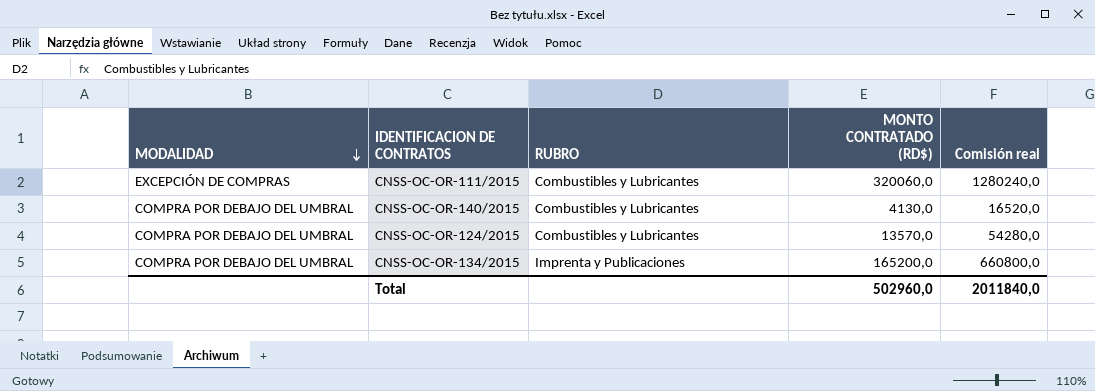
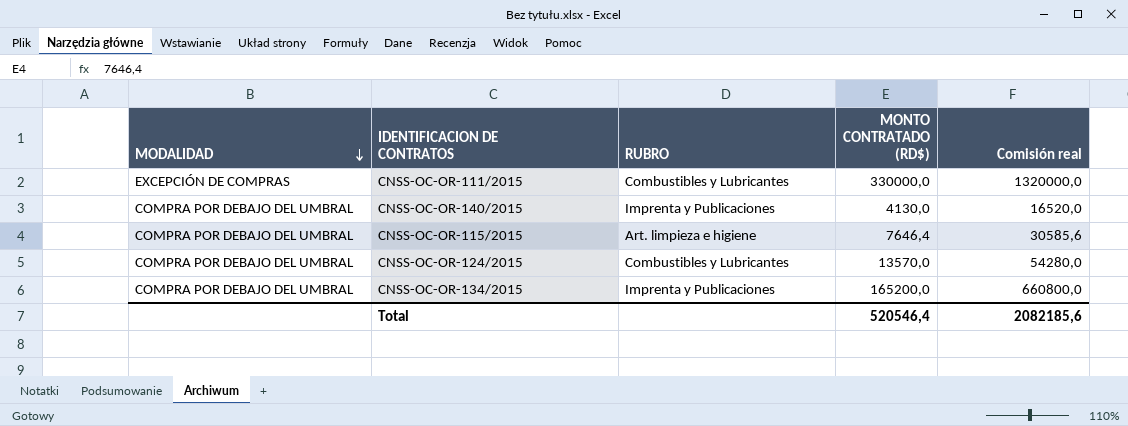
CNSS-OC-OR-111/2015 | MONTO CONTRATADO (RD$): 320060,0 -> 330000,0
CNSS-OC-OR-111/2015 | Comisión real: 1280240,0 -> 1320000,0
CNSS-OC-OR-140/2015 | RUBRO: Combustibles y Lubricantes -> Imprenta y Publicaciones
row CNSS-OC-OR-115/2015: none -> COMPRA POR DEBAJO DEL UMBRAL | Art. limpieza e higiene | 7646,4 | 30585,6
Total | MONTO CONTRATADO (RD$): 502960,0 -> 520546,4
Total | Comisión real: 2011840,0 -> 2082185,6

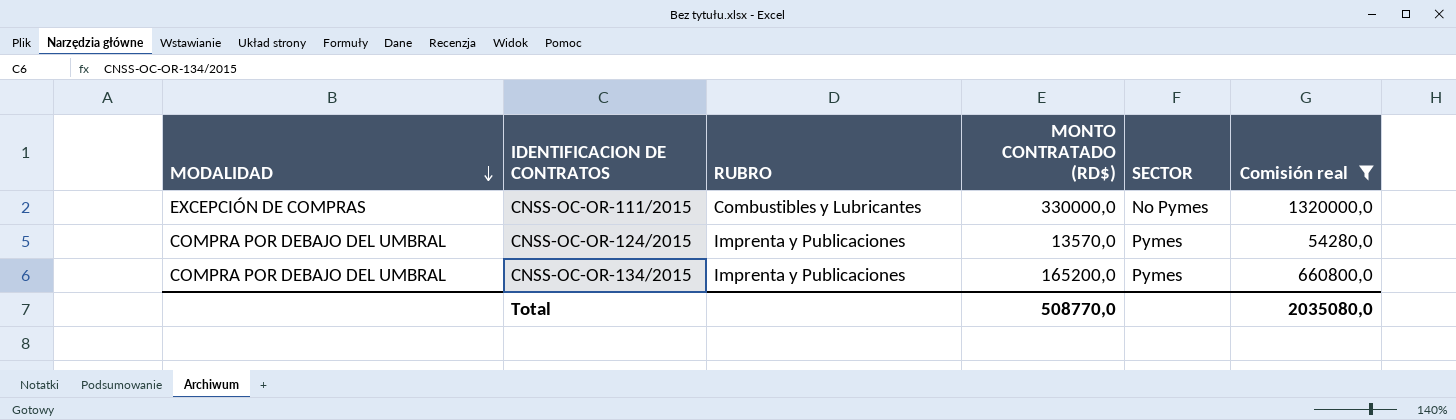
filter: none -> Comisión real >= 54280,0
column SECTOR | position: none -> 5
CNSS-OC-OR-124/2015 | RUBRO: Combustibles y Lubricantes -> Imprenta y Publicaciones
Total | MONTO CONTRATADO (RD$): 520546,4 -> 508770,0
Total | Comisión real: 2082185,6 -> 2035080,0

